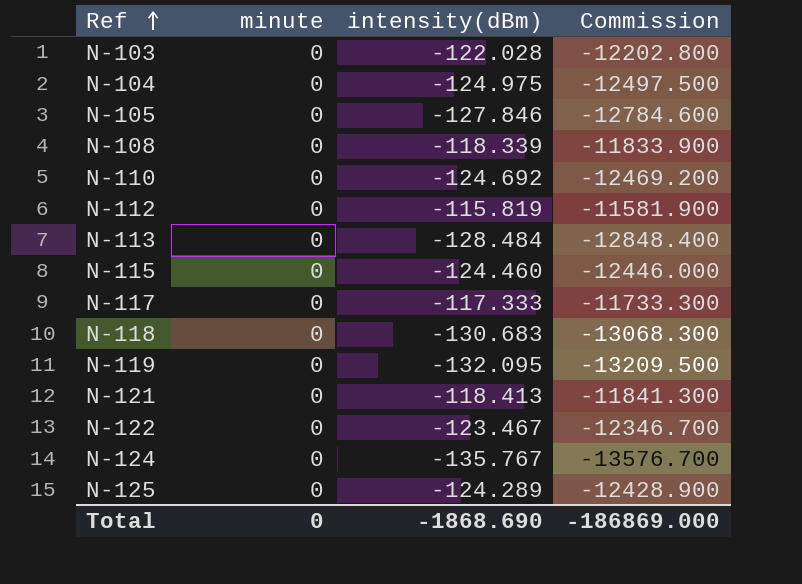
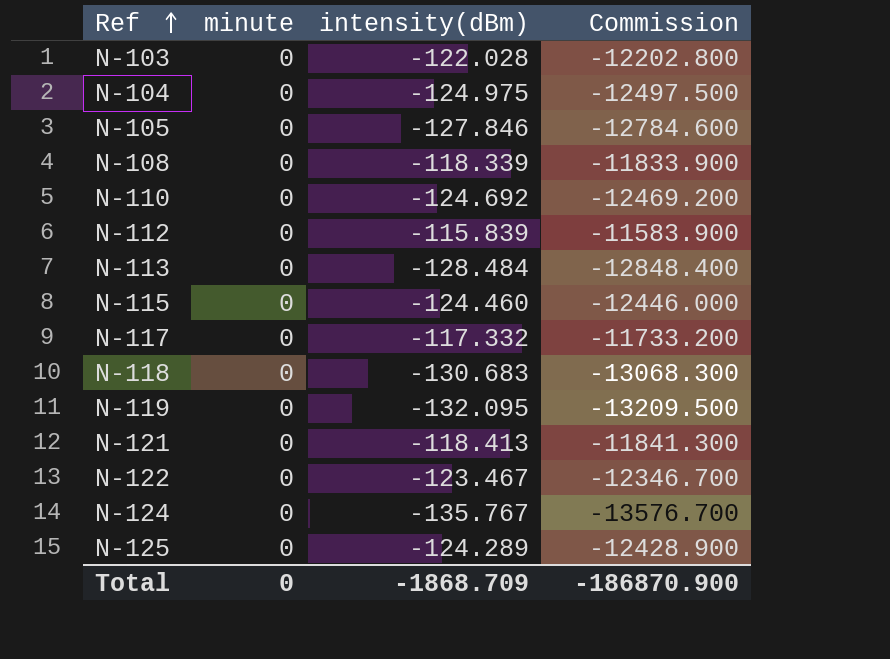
N-112 | intensity(dBm): -115.819 -> -115.839
N-112 | Commission: -11581.900 -> -11583.900
N-117 | intensity(dBm): -117.333 -> -117.332
N-117 | Commission: -11733.300 -> -11733.200
Total | intensity(dBm): -1868.690 -> -1868.709
Total | Commission: -186869.000 -> -186870.900

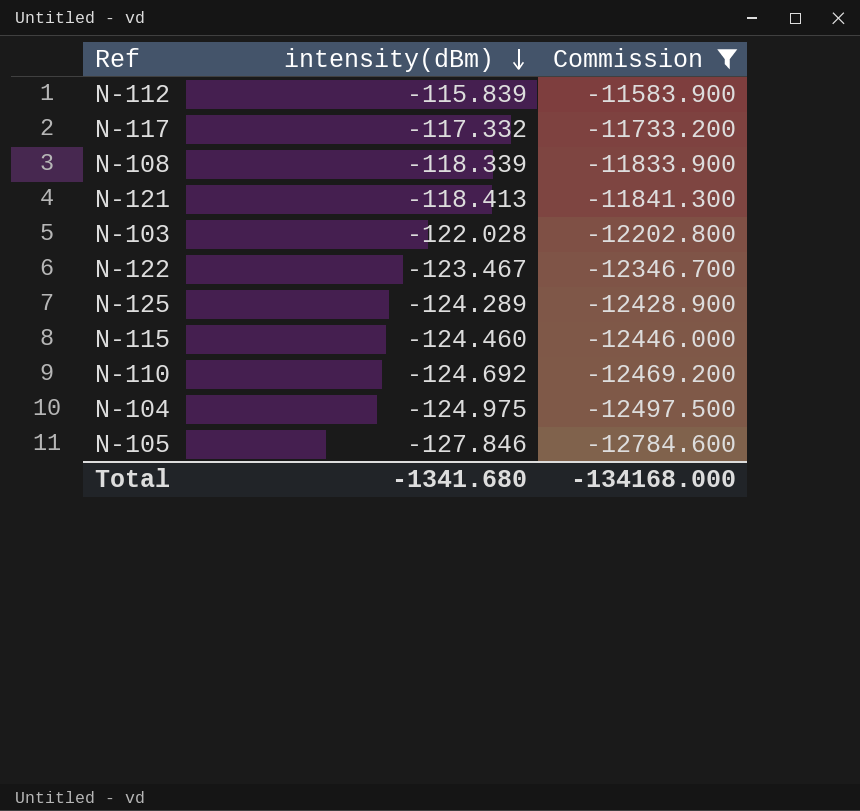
filter: none -> Commission >= -12784.600
row order: Ref ascending -> intensity(dBm) descending
column minute | position: 2 -> none
Total | intensity(dBm): -1868.709 -> -1341.680
Total | Commission: -186870.900 -> -134168.000

